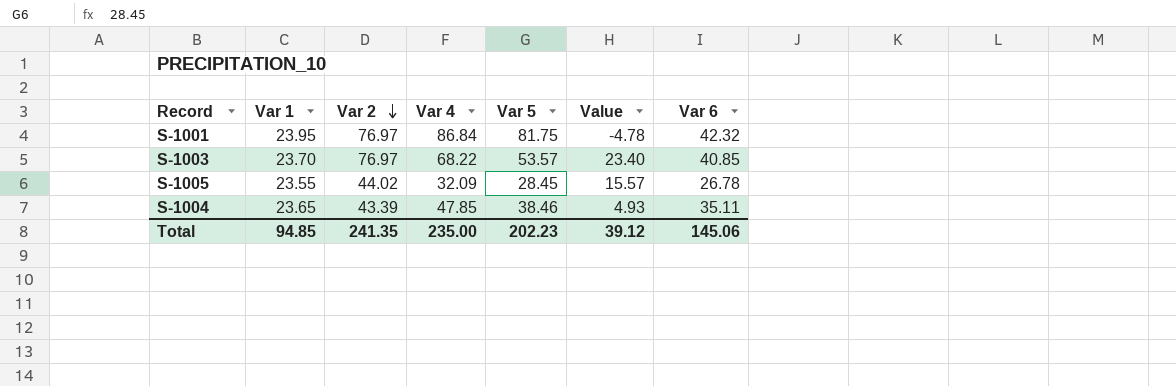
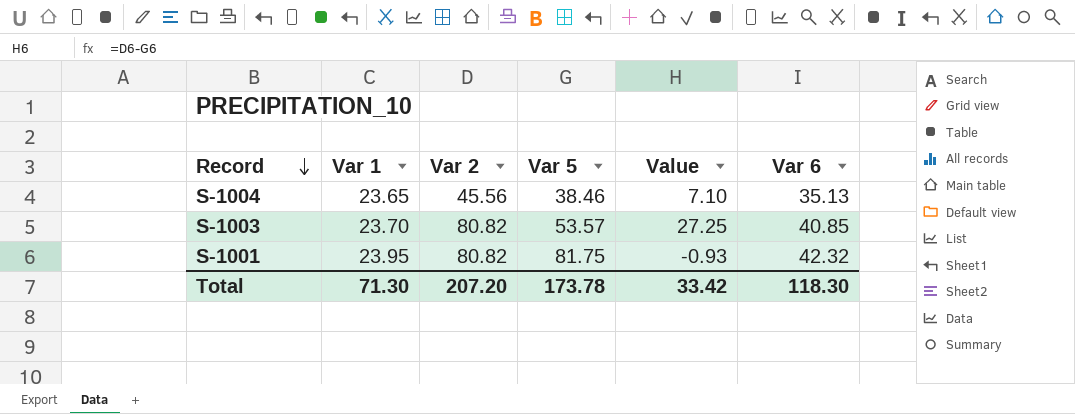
row order: Var 2 descending -> Record descending
column Var 4 | position: 4 -> none
row S-1005: 23.55 | 44.02 | 32.09 | 28.45 | 15.57 | 26.78 -> none
S-1004 | Var 2: 43.39 -> 45.56
S-1004 | Value: 4.93 -> 7.10
S-1004 | Var 6: 35.11 -> 35.13
S-1003 | Var 2: 76.97 -> 80.82
S-1003 | Value: 23.40 -> 27.25
S-1001 | Var 2: 76.97 -> 80.82
S-1001 | Value: -4.78 -> -0.93
Total | Var 1: 94.85 -> 71.30
Total | Var 2: 241.35 -> 207.20
Total | Var 5: 202.23 -> 173.78
Total | Value: 39.12 -> 33.42
Total | Var 6: 145.06 -> 118.30

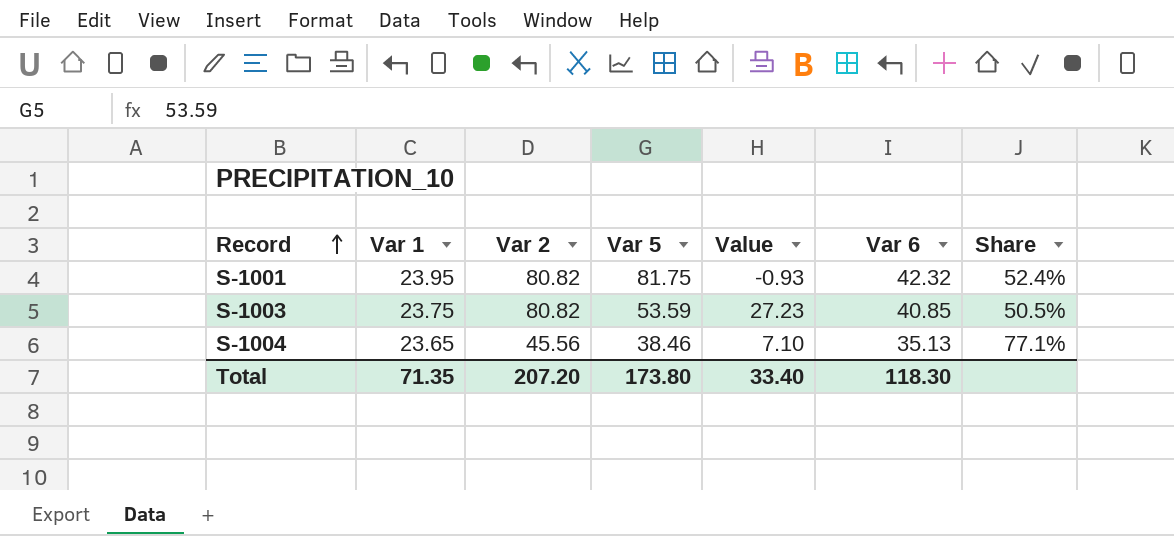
row order: Record descending -> Record ascending
column Share | formula: none -> [Var 6] / [Var 2]
S-1003 | Var 1: 23.70 -> 23.75
S-1003 | Var 5: 53.57 -> 53.59
S-1003 | Value: 27.25 -> 27.23
Total | Var 1: 71.30 -> 71.35
Total | Var 5: 173.78 -> 173.80
Total | Value: 33.42 -> 33.40

